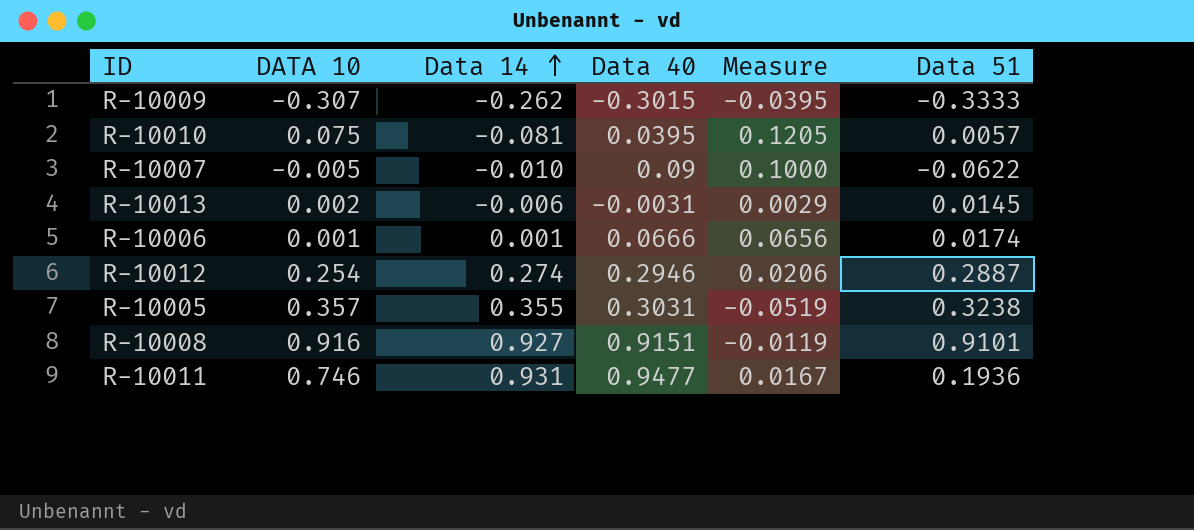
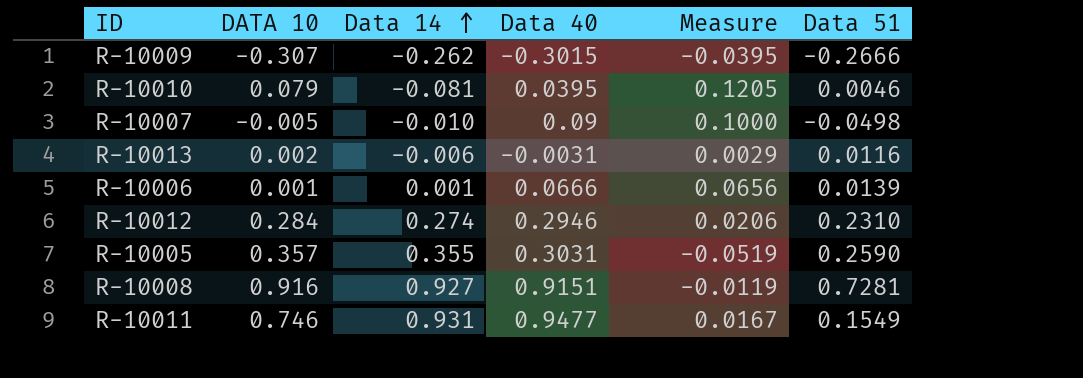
R-10009 | Data 51: -0.3333 -> -0.2666
R-10010 | DATA 10: 0.075 -> 0.079
R-10010 | Data 51: 0.0057 -> 0.0046
R-10007 | Data 51: -0.0622 -> -0.0498
R-10013 | Data 51: 0.0145 -> 0.0116
R-10006 | Data 51: 0.0174 -> 0.0139
R-10012 | DATA 10: 0.254 -> 0.284
R-10012 | Data 51: 0.2887 -> 0.2310
R-10005 | Data 51: 0.3238 -> 0.2590
R-10008 | Data 51: 0.9101 -> 0.7281
R-10011 | Data 51: 0.1936 -> 0.1549

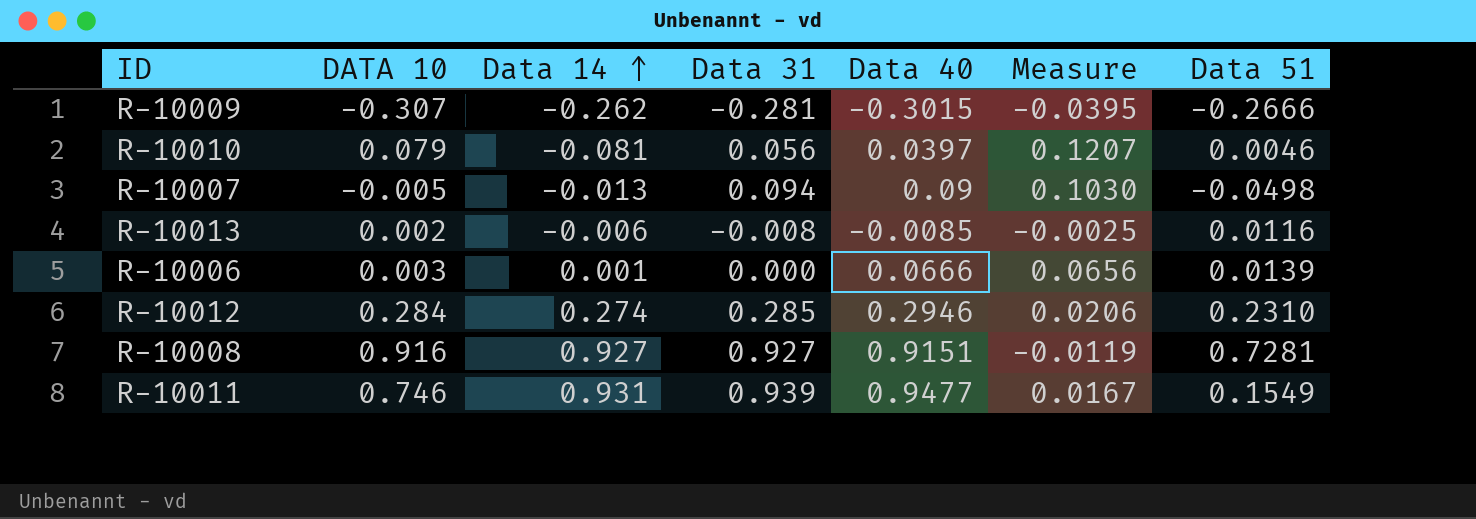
column Data 31 | position: none -> 4
row R-10005: 0.357 | 0.355 | 0.3031 | -0.0519 | 0.2590 -> none
R-10010 | Data 40: 0.0395 -> 0.0397
R-10010 | Measure: 0.1205 -> 0.1207
R-10007 | Data 14: -0.010 -> -0.013
R-10007 | Measure: 0.1000 -> 0.1030
R-10013 | Data 40: -0.0031 -> -0.0085
R-10013 | Measure: 0.0029 -> -0.0025
R-10006 | DATA 10: 0.001 -> 0.003

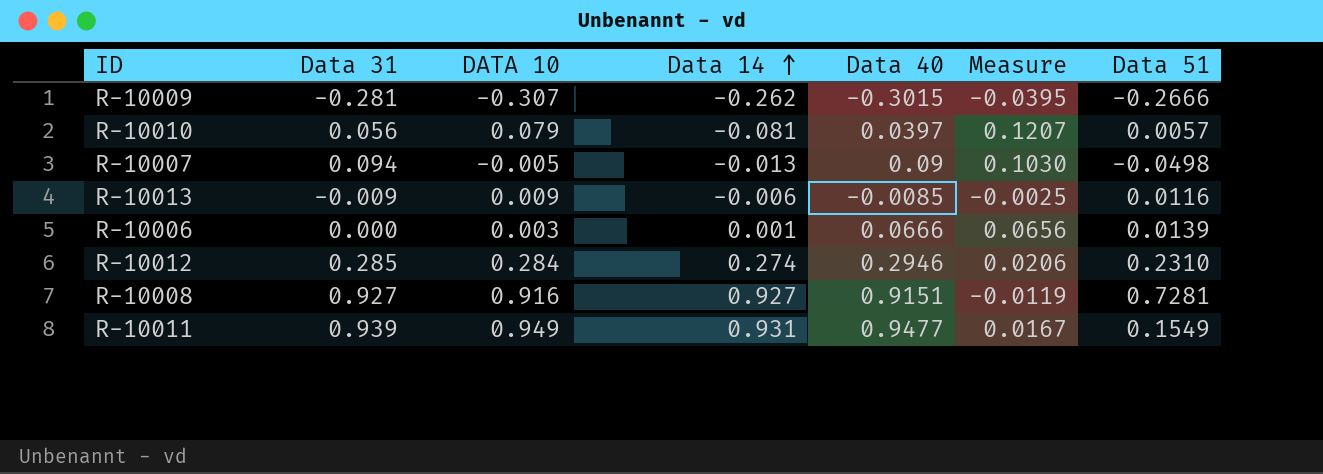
column Data 31 | position: 4 -> 2
R-10010 | Data 51: 0.0046 -> 0.0057
R-10013 | Data 31: -0.008 -> -0.009
R-10013 | DATA 10: 0.002 -> 0.009
R-10011 | DATA 10: 0.746 -> 0.949

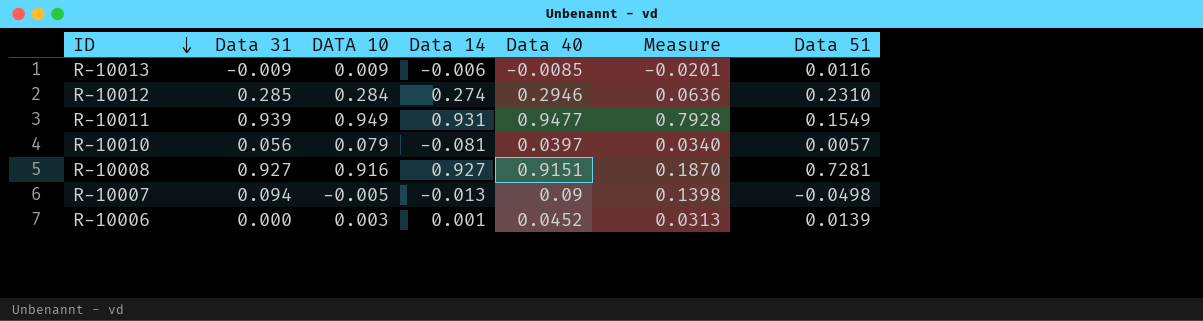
row order: Data 14 ascending -> ID descending
column Measure | formula: [Data 40] - [Data 14] -> [Data 40] - [Data 51]
row R-10009: -0.281 | -0.307 | -0.262 | -0.3015 | -0.0395 | -0.2666 -> none
R-10006 | Data 40: 0.0666 -> 0.0452

